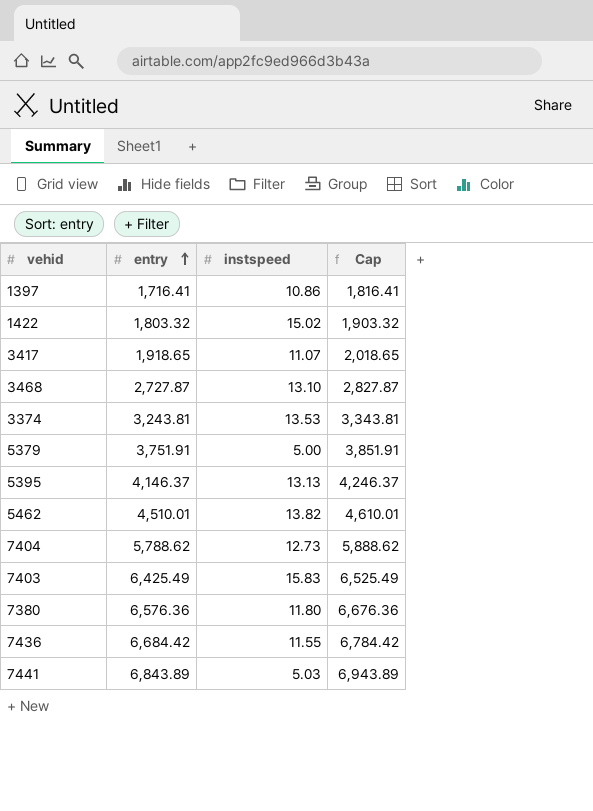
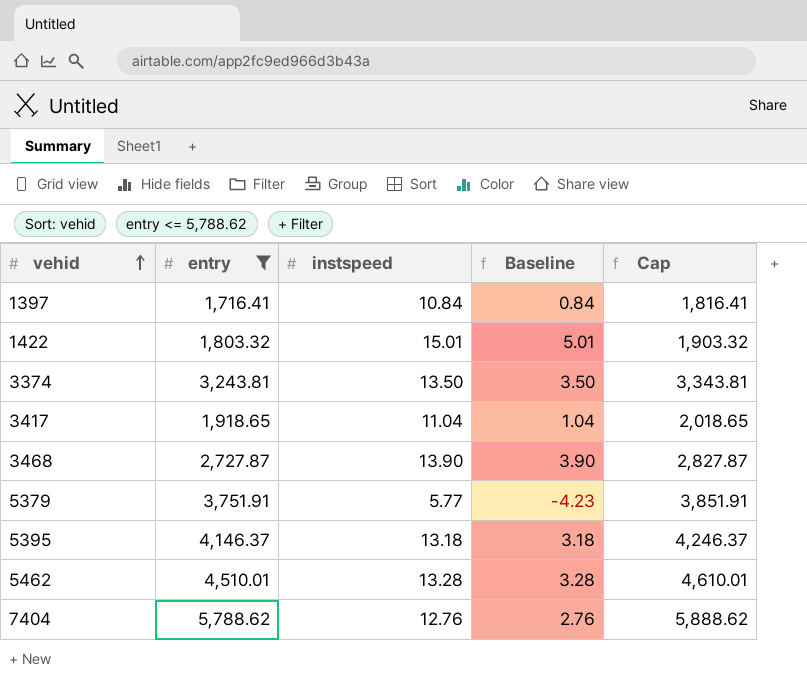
filter: none -> entry <= 5,788.62
row order: entry ascending -> vehid ascending
column Baseline | formula: none -> [instspeed] - 10
1397 | instspeed: 10.86 -> 10.84
1422 | instspeed: 15.02 -> 15.01
3374 | instspeed: 13.53 -> 13.50
3417 | instspeed: 11.07 -> 11.04
3468 | instspeed: 13.10 -> 13.90
5379 | instspeed: 5.00 -> 5.77
5395 | instspeed: 13.13 -> 13.18
5462 | instspeed: 13.82 -> 13.28
7404 | instspeed: 12.73 -> 12.76

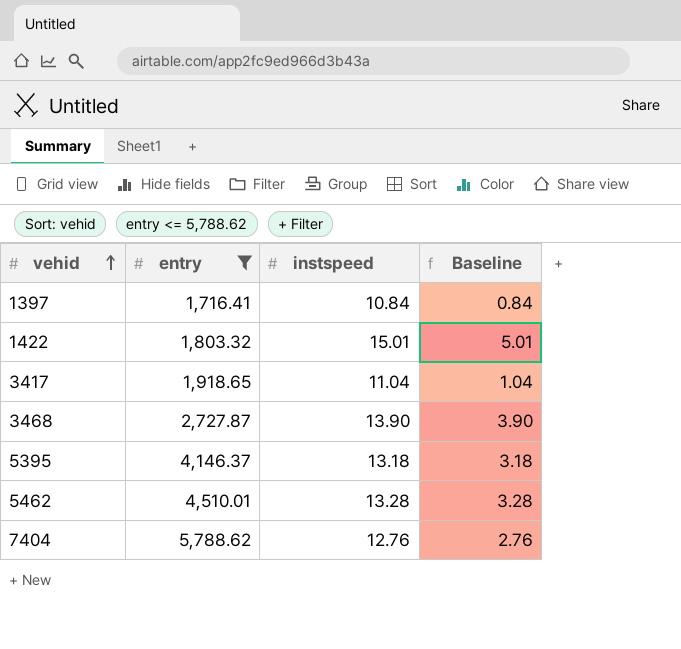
column Cap | formula: [entry] + 100 -> none
row 3374: 3,243.81 | 13.50 | 3.50 | 3,343.81 -> none
row 5379: 3,751.91 | 5.77 | -4.23 | 3,851.91 -> none

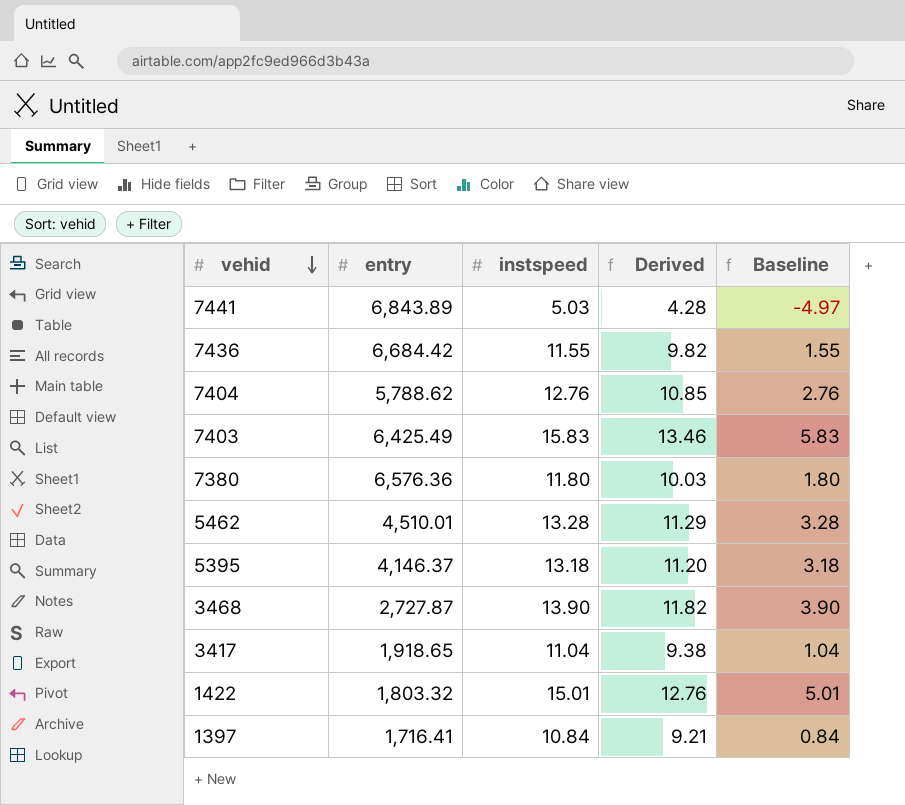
filter: entry <= 5,788.62 -> none
row order: vehid ascending -> vehid descending
column Derived | formula: none -> [instspeed] * 0.85

